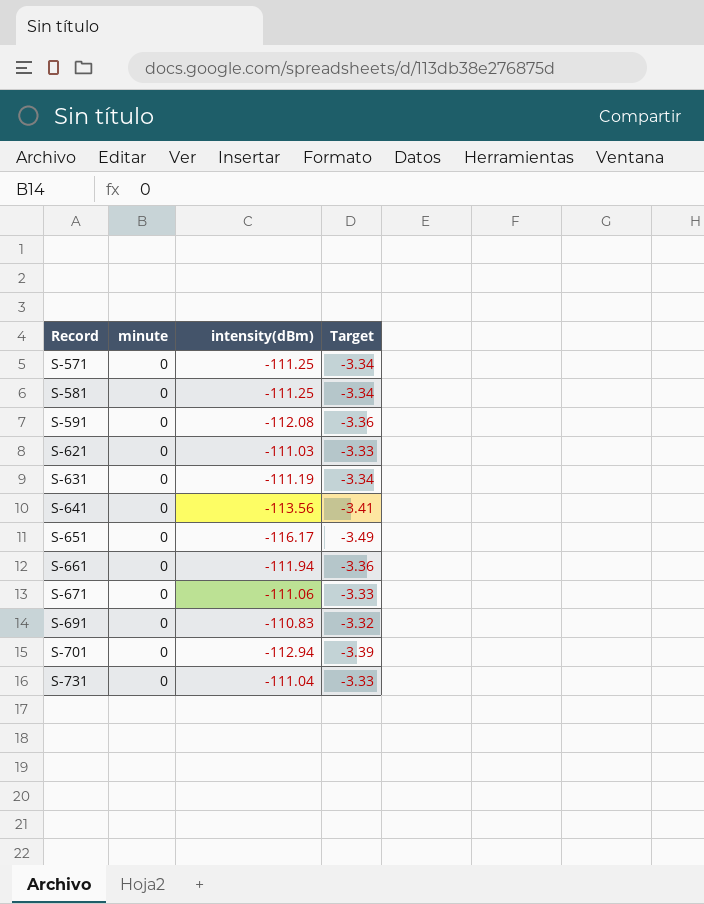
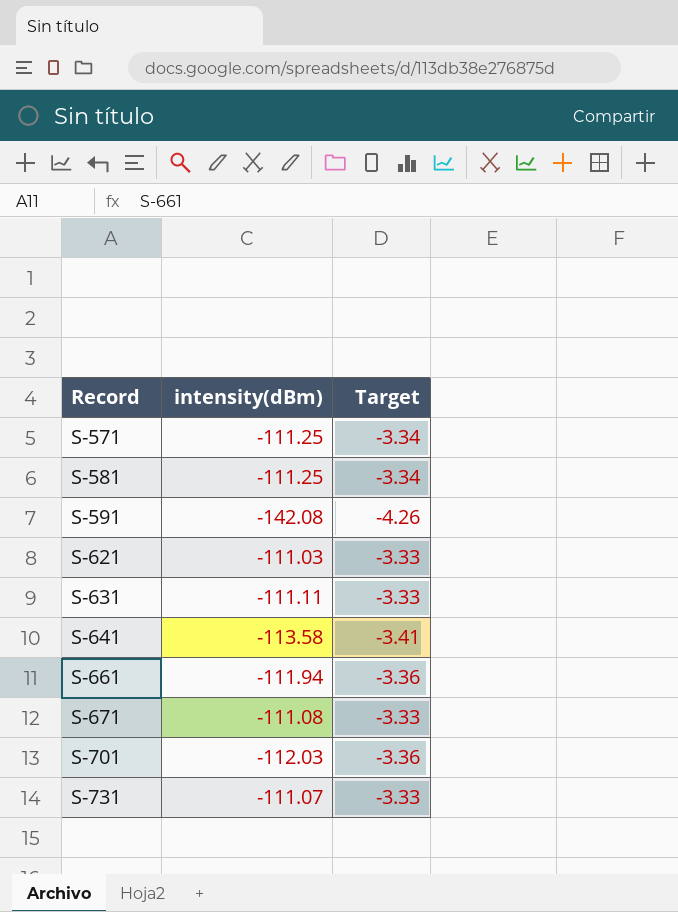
column minute | position: 2 -> none
row S-651: 0 | -116.17 | -3.49 -> none
row S-691: 0 | -110.83 | -3.32 -> none
S-591 | intensity(dBm): -112.08 -> -142.08
S-591 | Target: -3.36 -> -4.26
S-631 | intensity(dBm): -111.19 -> -111.11
S-631 | Target: -3.34 -> -3.33
S-641 | intensity(dBm): -113.56 -> -113.58
S-671 | intensity(dBm): -111.06 -> -111.08
S-701 | intensity(dBm): -112.94 -> -112.03
S-701 | Target: -3.39 -> -3.36
S-731 | intensity(dBm): -111.04 -> -111.07

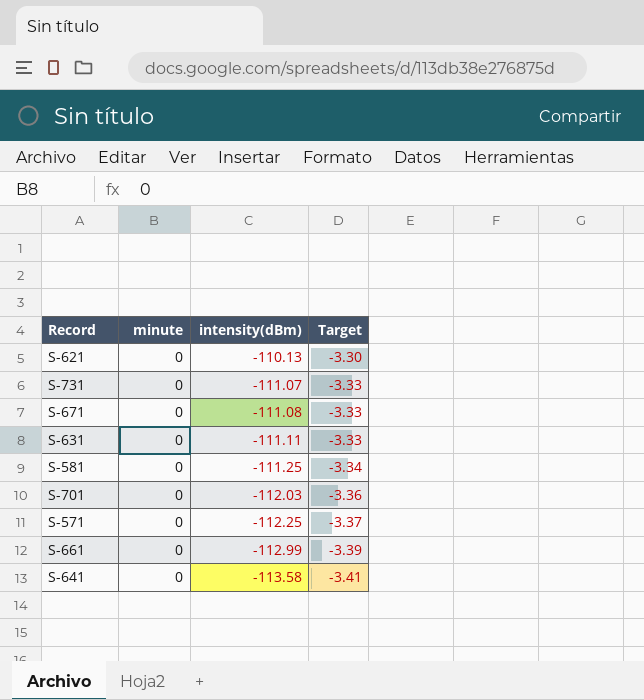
row order: Record ascending -> intensity(dBm) descending
column minute | position: none -> 2
row S-591: -142.08 | -4.26 -> none
S-621 | intensity(dBm): -111.03 -> -110.13
S-621 | Target: -3.33 -> -3.30
S-571 | intensity(dBm): -111.25 -> -112.25
S-571 | Target: -3.34 -> -3.37
S-661 | intensity(dBm): -111.94 -> -112.99
S-661 | Target: -3.36 -> -3.39

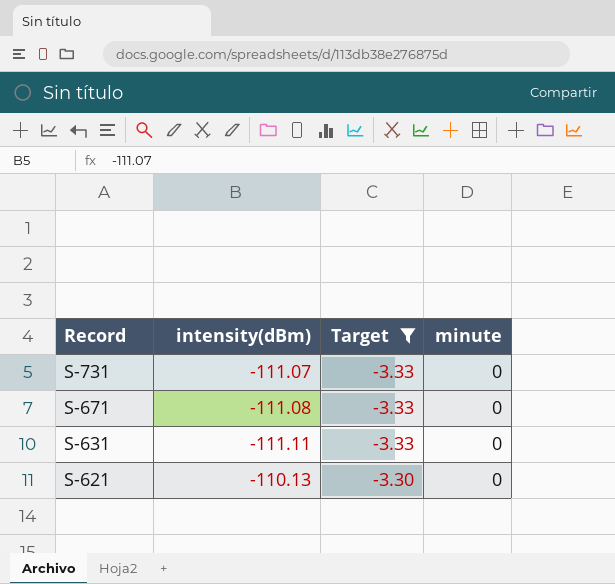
filter: none -> Target >= -3.33
row order: intensity(dBm) descending -> Record descending
column minute | position: 2 -> 4

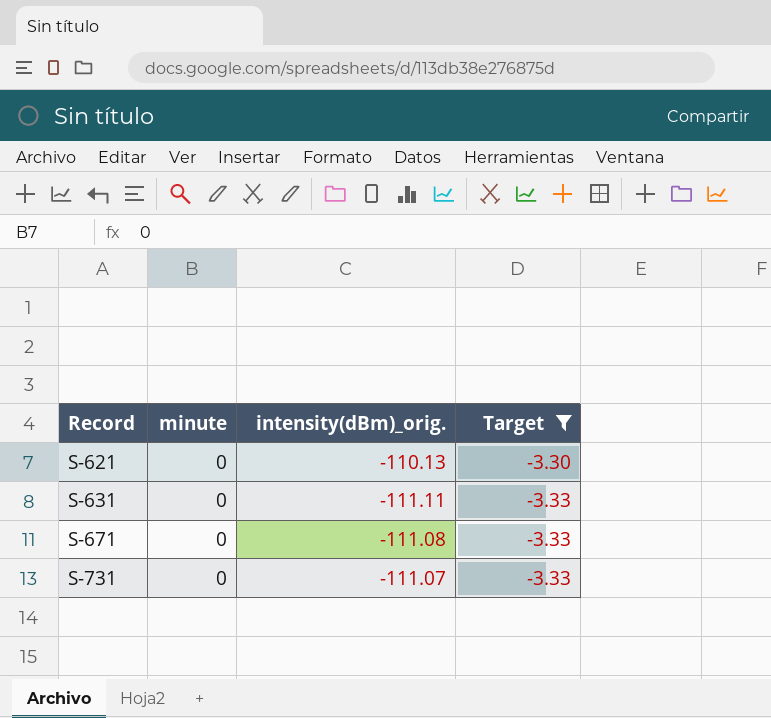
row order: Record descending -> Record ascending
column minute | position: 4 -> 2
column name: intensity(dBm) -> intensity(dBm)_orig.

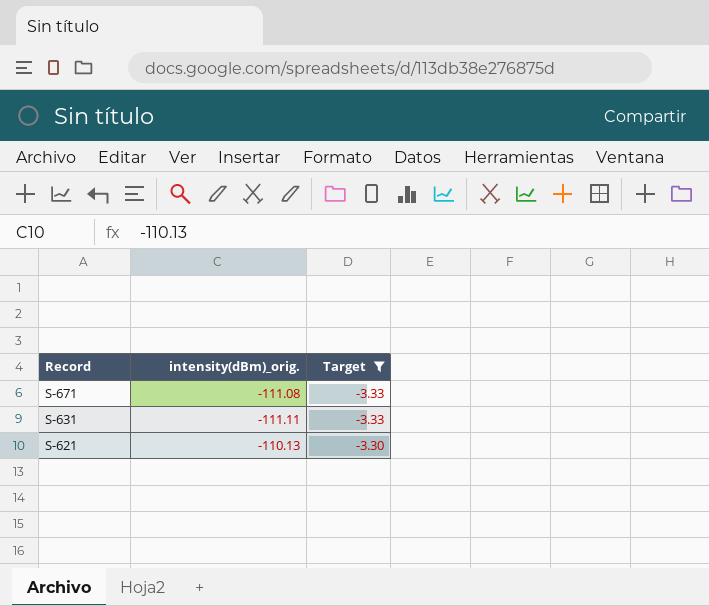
row order: Record ascending -> Record descending
column minute | position: 2 -> none
row S-731: 0 | -111.07 | -3.33 -> none

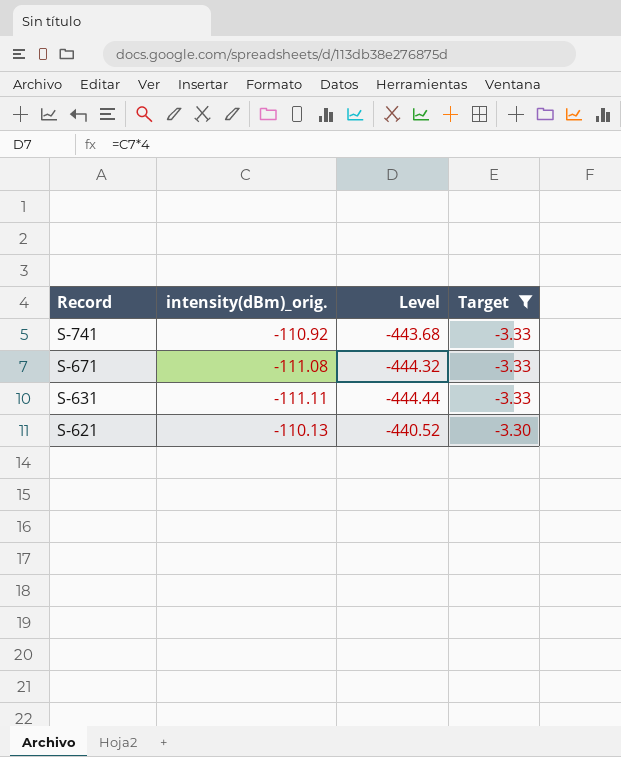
column Level | formula: none -> [intensity(dBm)_orig.] * 4
row S-741: none -> -110.92 | -443.68 | -3.33

